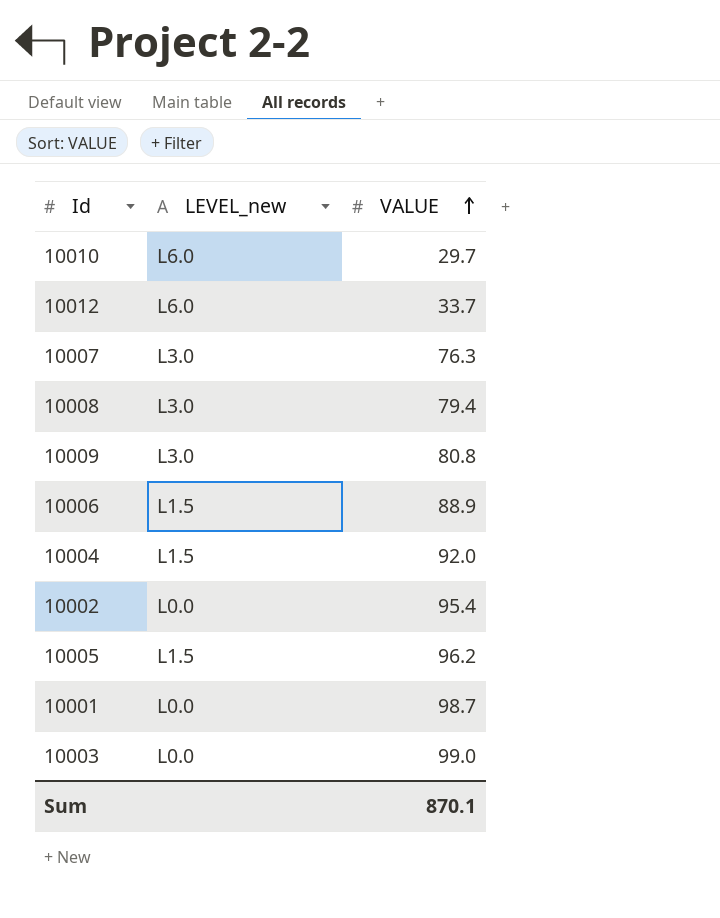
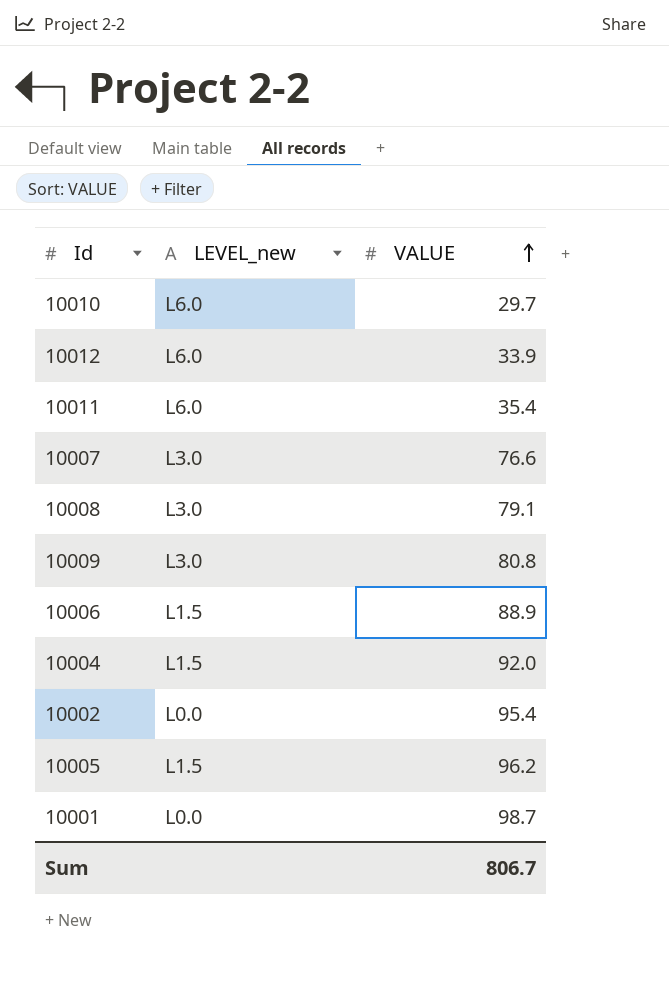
row 10003: L0.0 | 99.0 -> none
10012 | VALUE: 33.7 -> 33.9
row 10011: none -> L6.0 | 35.4
10007 | VALUE: 76.3 -> 76.6
10008 | VALUE: 79.4 -> 79.1
Sum | VALUE: 870.1 -> 806.7

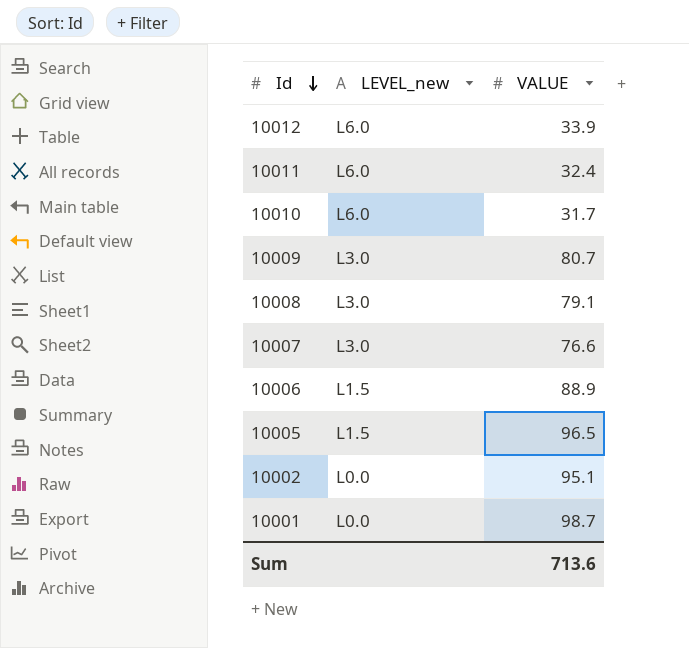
row order: VALUE ascending -> Id descending
row 10004: L1.5 | 92.0 -> none
10011 | VALUE: 35.4 -> 32.4
10010 | VALUE: 29.7 -> 31.7
10009 | VALUE: 80.8 -> 80.7
10005 | VALUE: 96.2 -> 96.5
10002 | VALUE: 95.4 -> 95.1
Sum | VALUE: 806.7 -> 713.6

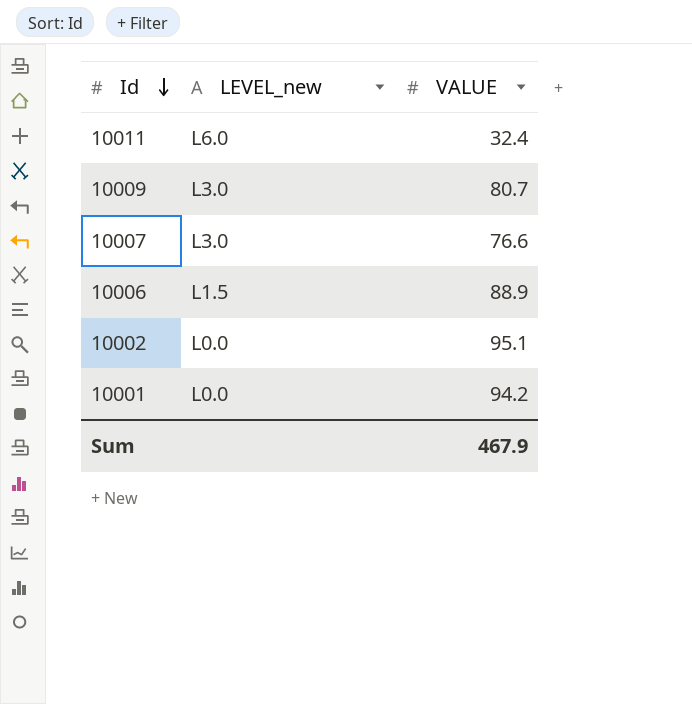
row 10012: L6.0 | 33.9 -> none
row 10010: L6.0 | 31.7 -> none
row 10008: L3.0 | 79.1 -> none
row 10005: L1.5 | 96.5 -> none
10001 | VALUE: 98.7 -> 94.2
Sum | VALUE: 713.6 -> 467.9

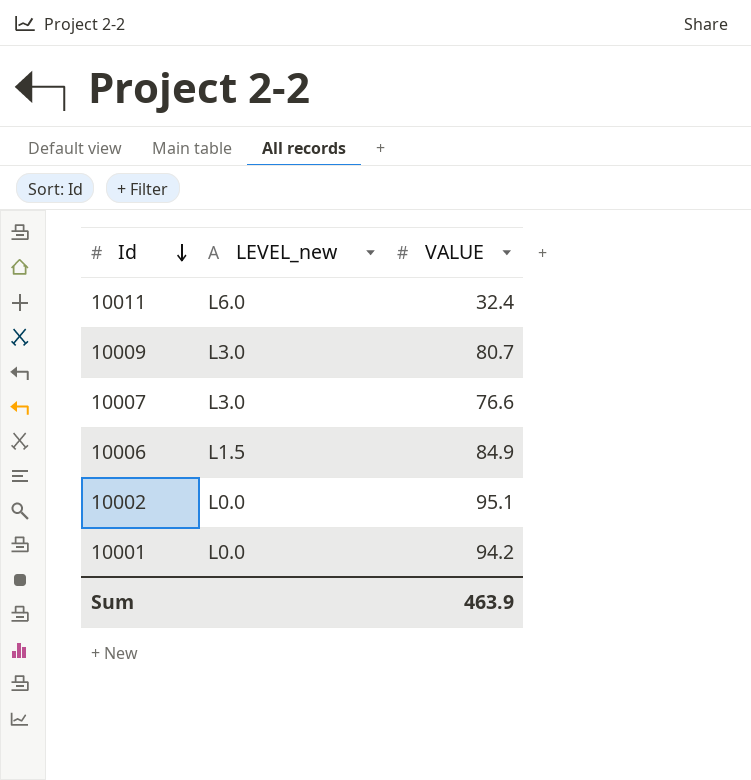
10006 | VALUE: 88.9 -> 84.9
Sum | VALUE: 467.9 -> 463.9

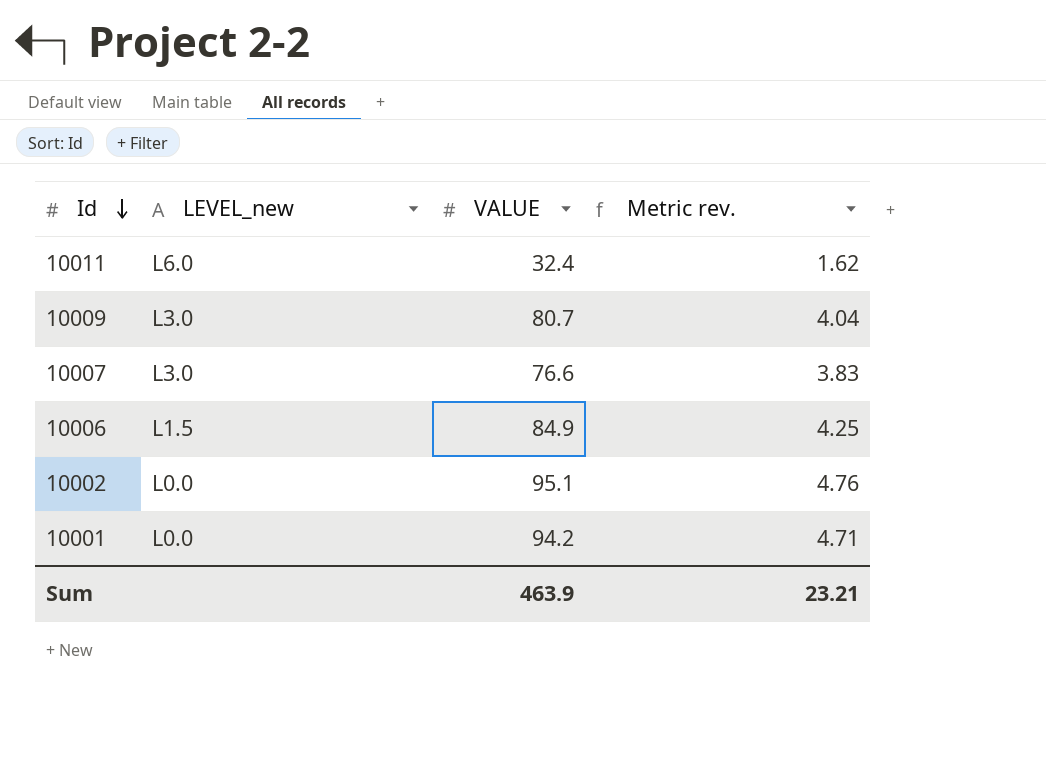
column Metric rev. | formula: none -> [VALUE] * 0.05

